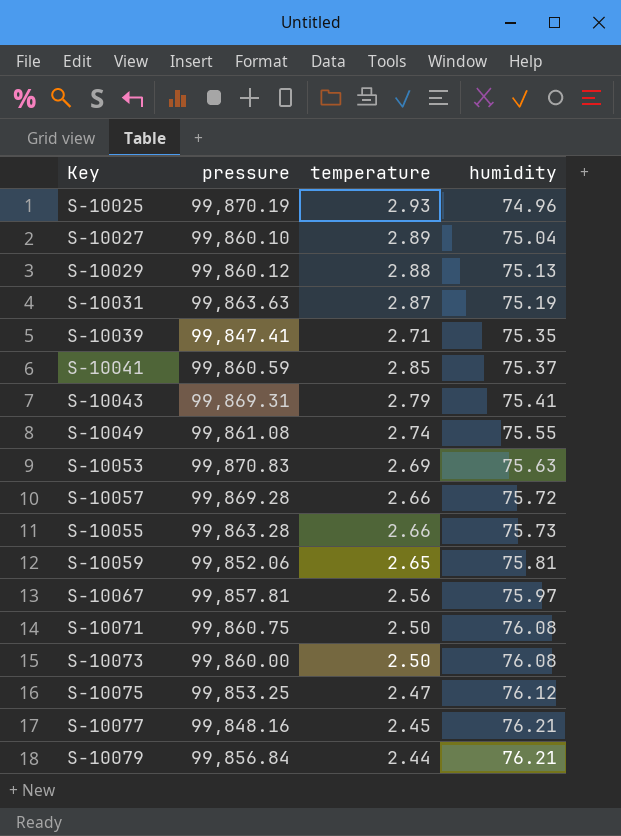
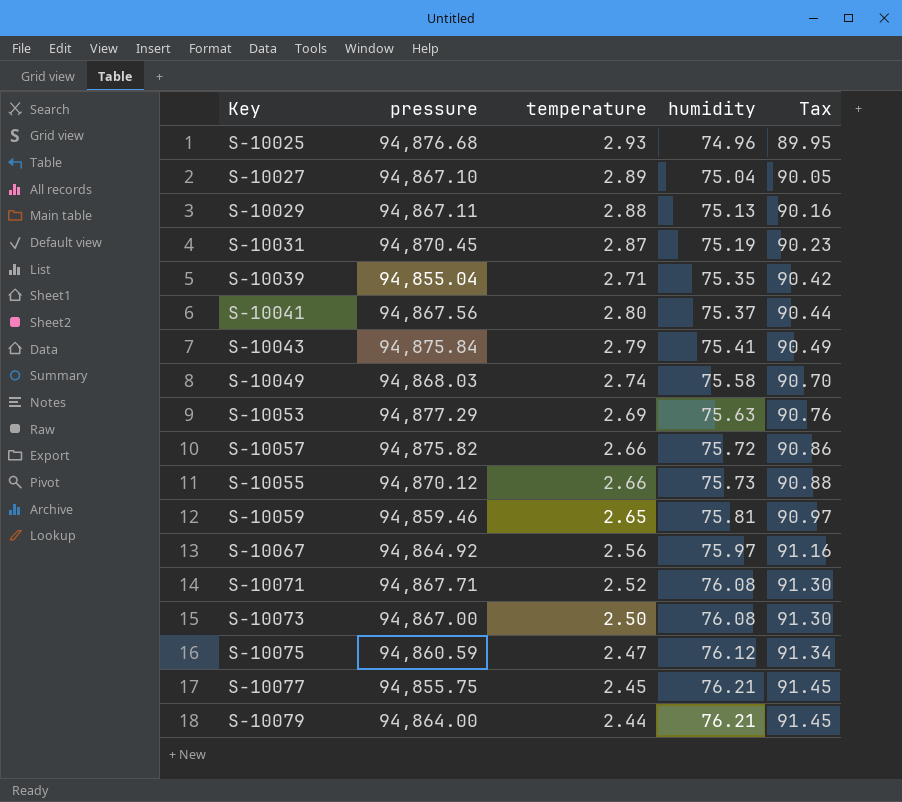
column Tax | formula: none -> [humidity] * 1.2
S-10025 | pressure: 99,870.19 -> 94,876.68
S-10027 | pressure: 99,860.10 -> 94,867.10
S-10029 | pressure: 99,860.12 -> 94,867.11
S-10031 | pressure: 99,863.63 -> 94,870.45
S-10039 | pressure: 99,847.41 -> 94,855.04
S-10041 | pressure: 99,860.59 -> 94,867.56
S-10041 | temperature: 2.85 -> 2.80
S-10043 | pressure: 99,869.31 -> 94,875.84
S-10049 | pressure: 99,861.08 -> 94,868.03
S-10049 | humidity: 75.55 -> 75.58
S-10053 | pressure: 99,870.83 -> 94,877.29
S-10057 | pressure: 99,869.28 -> 94,875.82
S-10055 | pressure: 99,863.28 -> 94,870.12
S-10059 | pressure: 99,852.06 -> 94,859.46
S-10067 | pressure: 99,857.81 -> 94,864.92
S-10071 | pressure: 99,860.75 -> 94,867.71
S-10071 | temperature: 2.50 -> 2.52
S-10073 | pressure: 99,860.00 -> 94,867.00
S-10075 | pressure: 99,853.25 -> 94,860.59
S-10077 | pressure: 99,848.16 -> 94,855.75
S-10079 | pressure: 99,856.84 -> 94,864.00

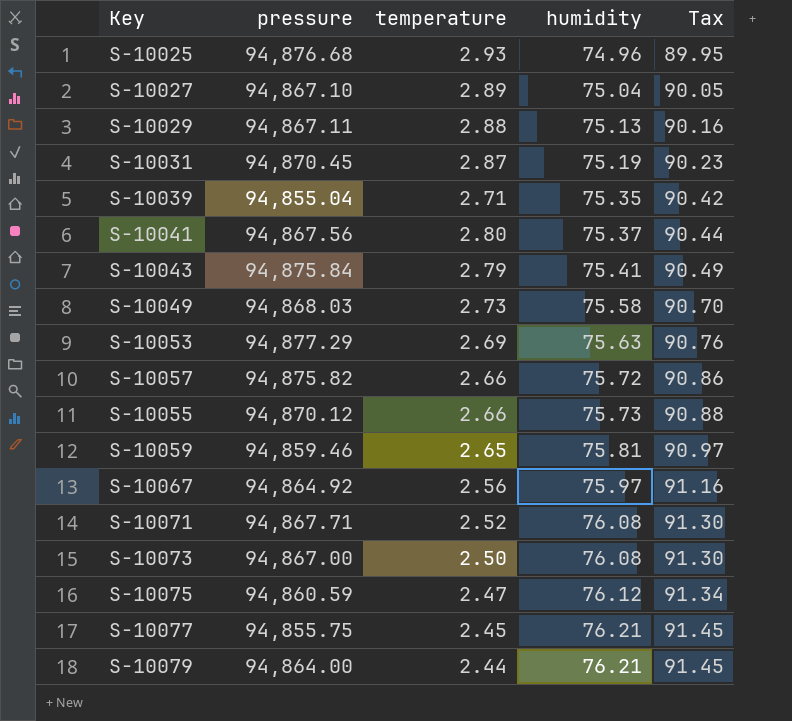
S-10049 | temperature: 2.74 -> 2.73

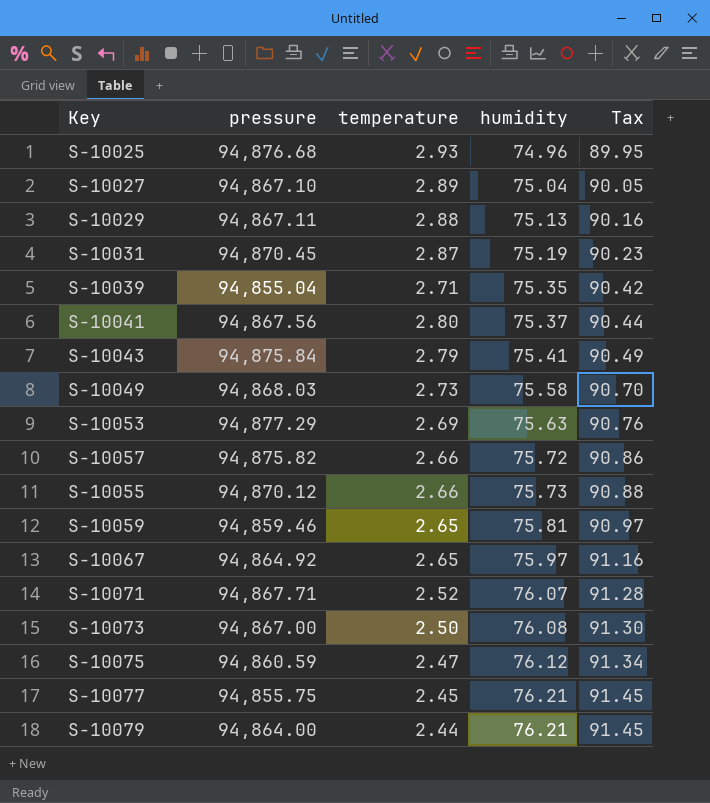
S-10067 | temperature: 2.56 -> 2.65
S-10071 | humidity: 76.08 -> 76.07
S-10071 | Tax: 91.30 -> 91.28

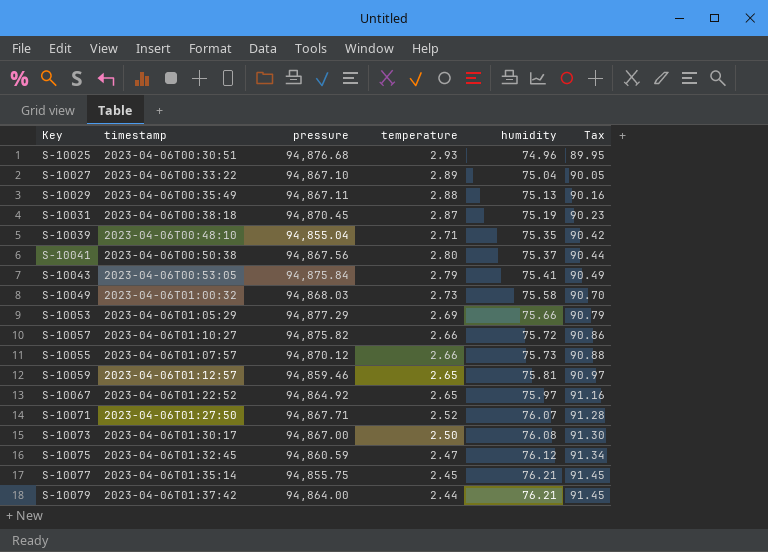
column timestamp | position: none -> 2
S-10053 | humidity: 75.63 -> 75.66
S-10053 | Tax: 90.76 -> 90.79

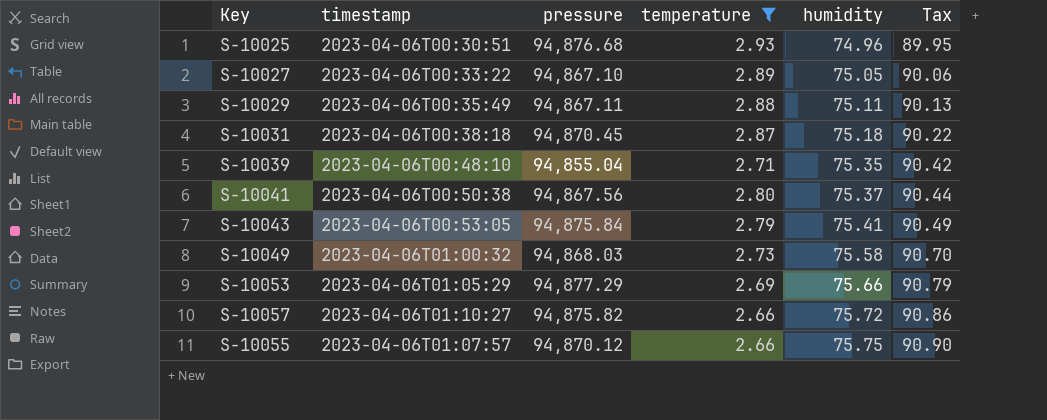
filter: none -> temperature >= 2.66
S-10027 | humidity: 75.04 -> 75.05
S-10027 | Tax: 90.05 -> 90.06
S-10029 | humidity: 75.13 -> 75.11
S-10029 | Tax: 90.16 -> 90.13
S-10031 | humidity: 75.19 -> 75.18
S-10031 | Tax: 90.23 -> 90.22
S-10055 | humidity: 75.73 -> 75.75
S-10055 | Tax: 90.88 -> 90.90

